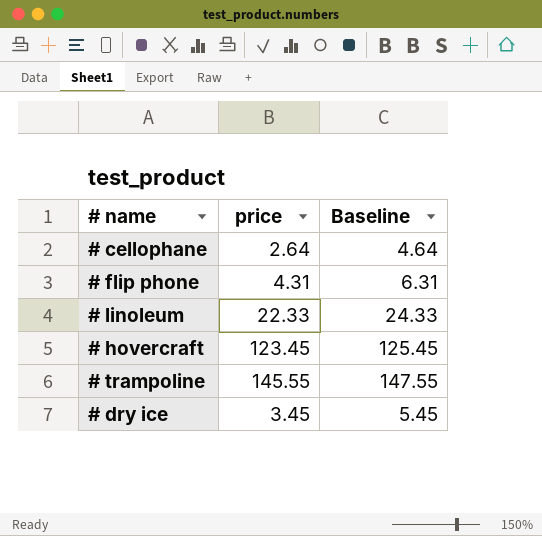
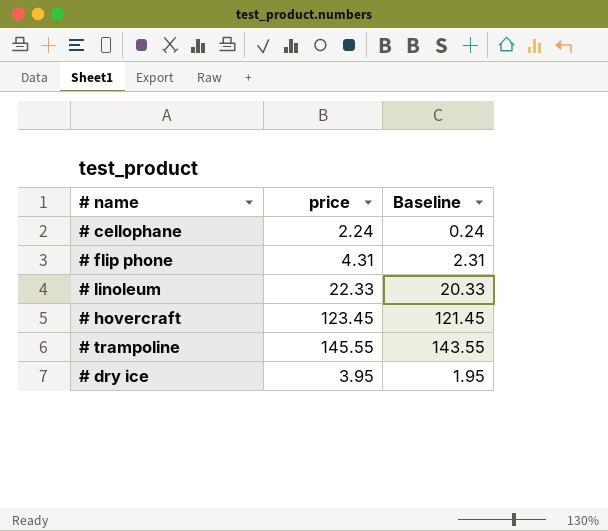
column Baseline | formula: [price] + 2 -> [price] - 2
# cellophane | price: 2.64 -> 2.24
# dry ice | price: 3.45 -> 3.95

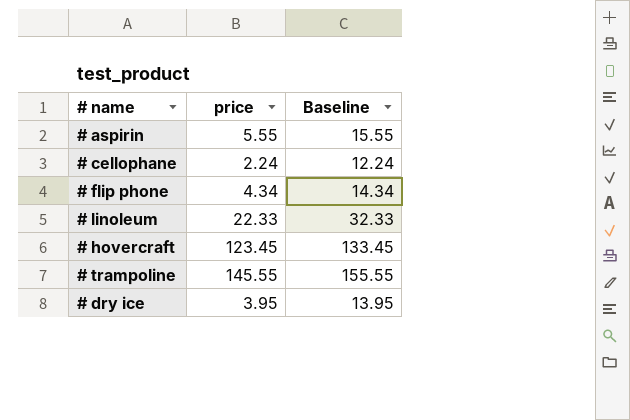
column Baseline | formula: [price] - 2 -> [price] + 10
row # aspirin: none -> 5.55 | 15.55
# flip phone | price: 4.31 -> 4.34

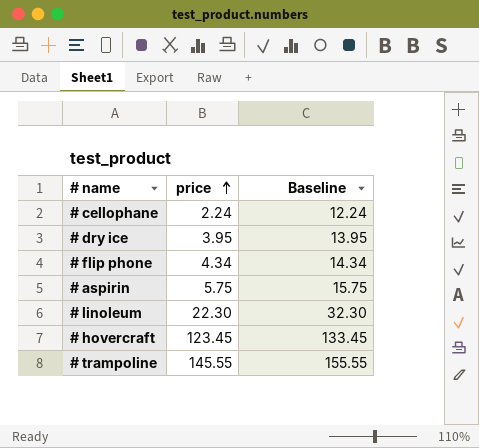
row order: none -> price ascending
# aspirin | price: 5.55 -> 5.75
# aspirin | Baseline: 15.55 -> 15.75
# linoleum | price: 22.33 -> 22.30
# linoleum | Baseline: 32.33 -> 32.30

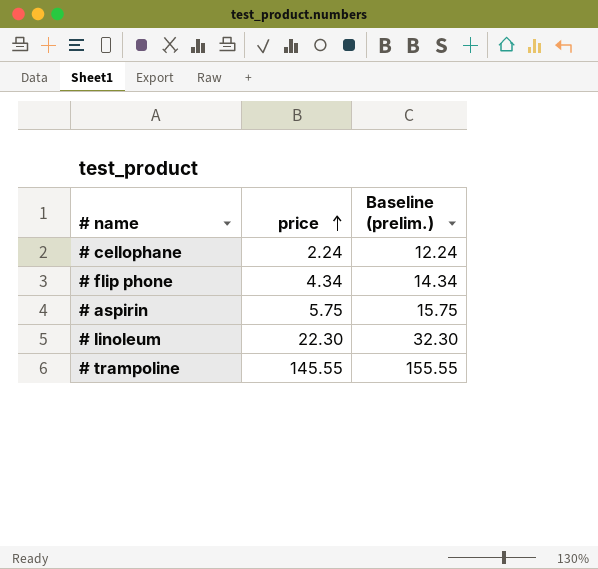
column name: Baseline -> Baseline (prelim.)
row # dry ice: 3.95 | 13.95 -> none
row # hovercraft: 123.45 | 133.45 -> none

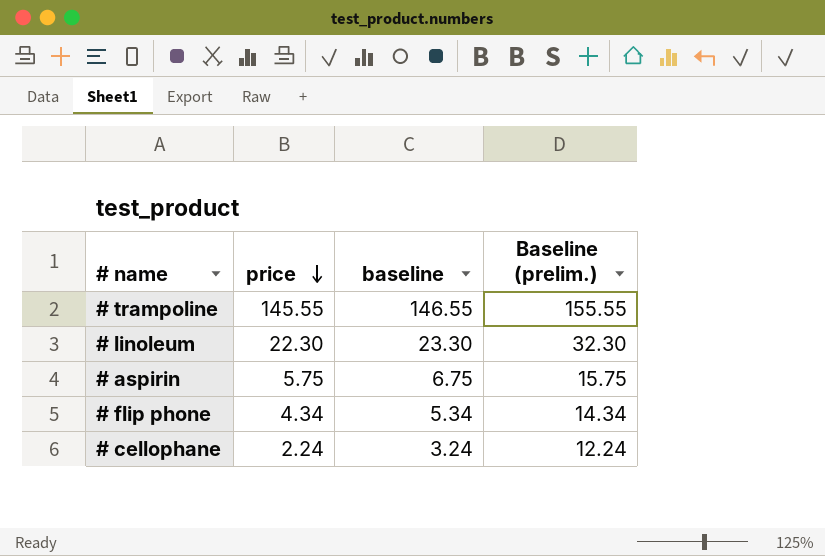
row order: price ascending -> price descending
column baseline | formula: none -> [price] + 1

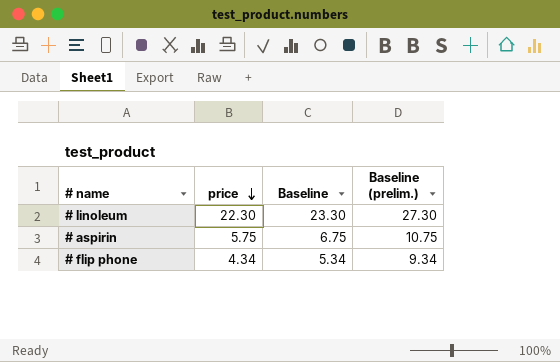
column name: baseline -> Baseline
column Baseline (prelim.) | formula: [price] + 10 -> [price] + 5
row # trampoline: 145.55 | 146.55 | 155.55 -> none
row # cellophane: 2.24 | 3.24 | 12.24 -> none

